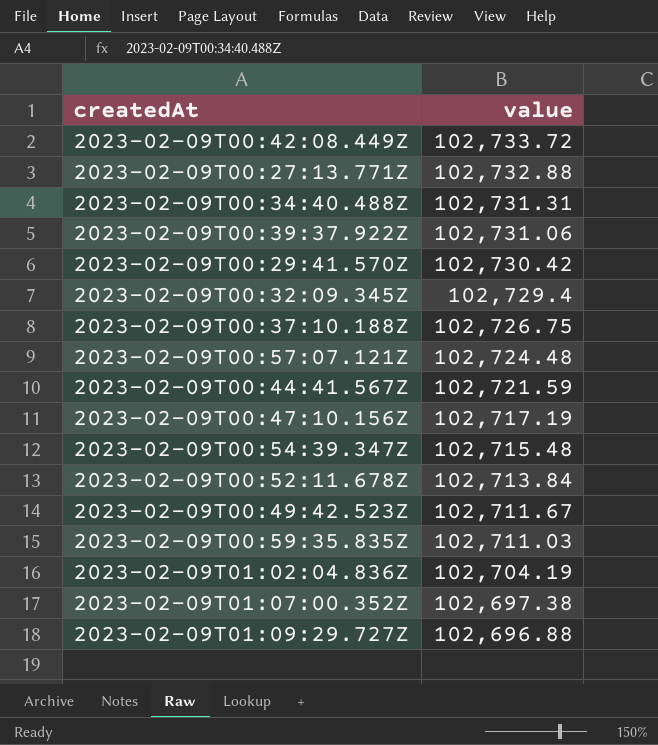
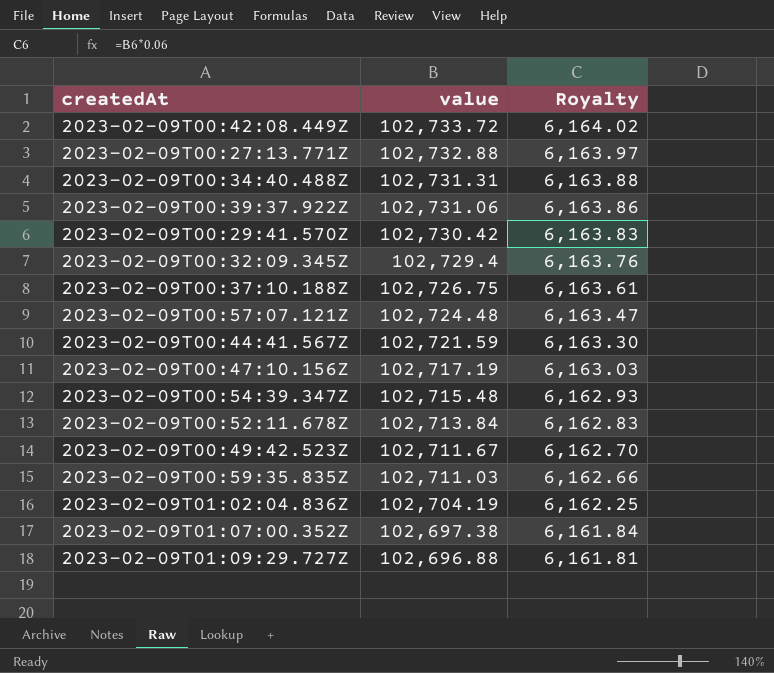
column Royalty | formula: none -> [value] * 0.06

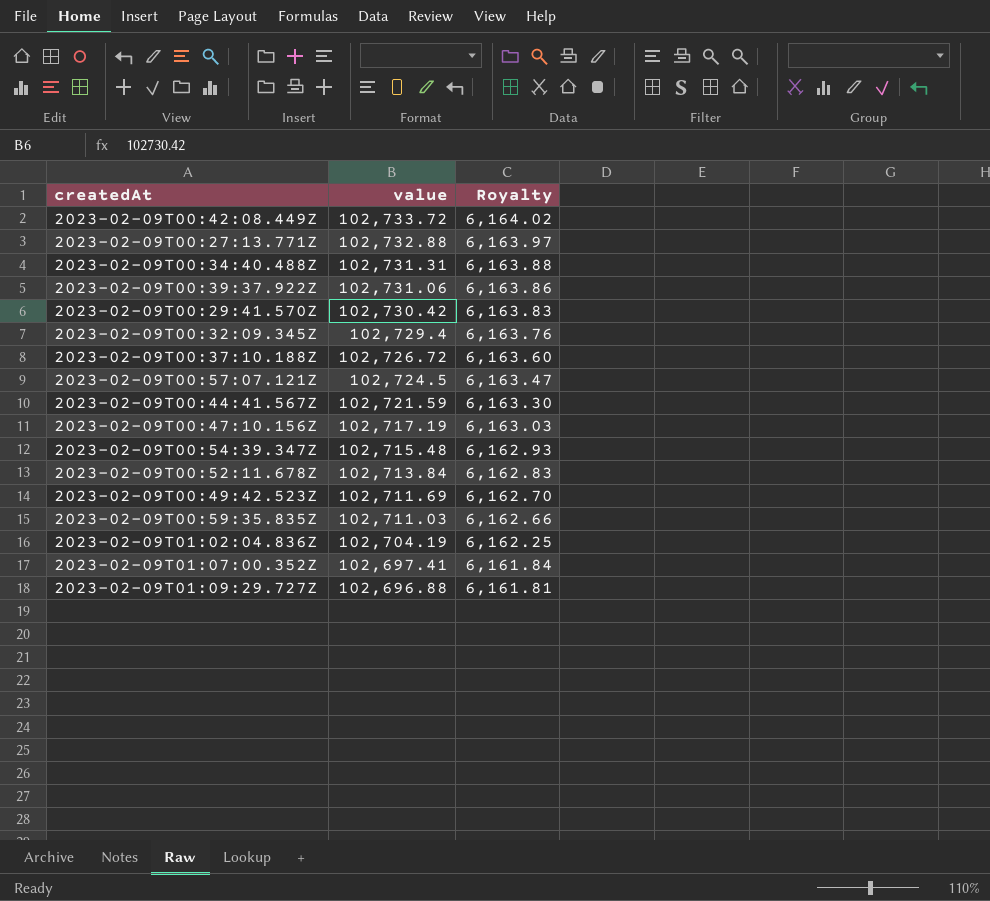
2023-02-09T00:37:10.188Z | value: 102,726.75 -> 102,726.72
2023-02-09T00:37:10.188Z | Royalty: 6,163.61 -> 6,163.60
2023-02-09T00:57:07.121Z | value: 102,724.48 -> 102,724.5
2023-02-09T00:49:42.523Z | value: 102,711.67 -> 102,711.69
2023-02-09T01:07:00.352Z | value: 102,697.38 -> 102,697.41

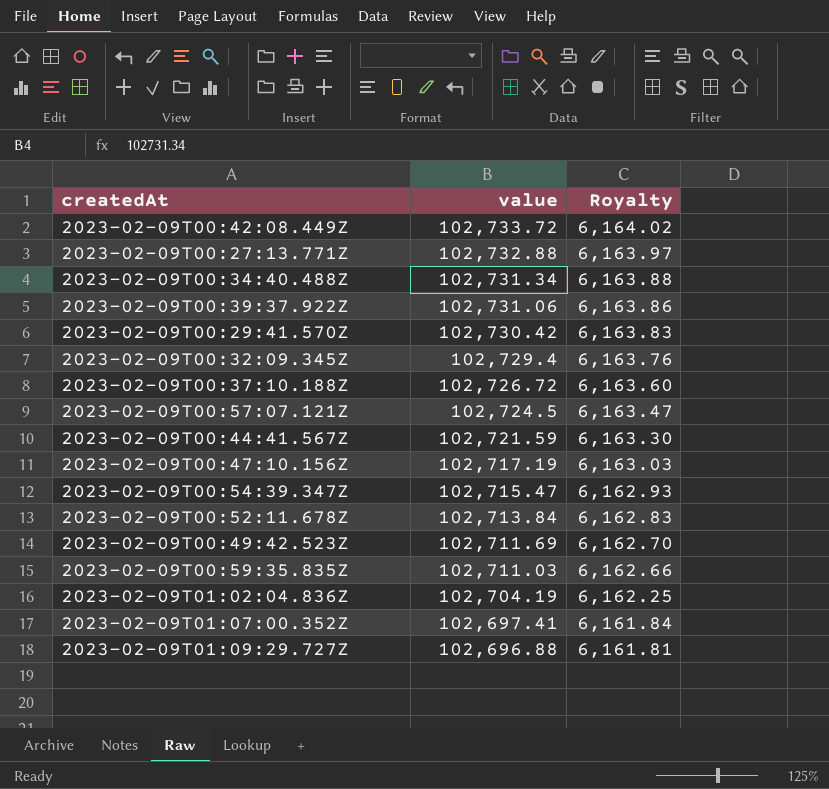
2023-02-09T00:34:40.488Z | value: 102,731.31 -> 102,731.34
2023-02-09T00:54:39.347Z | value: 102,715.48 -> 102,715.47

